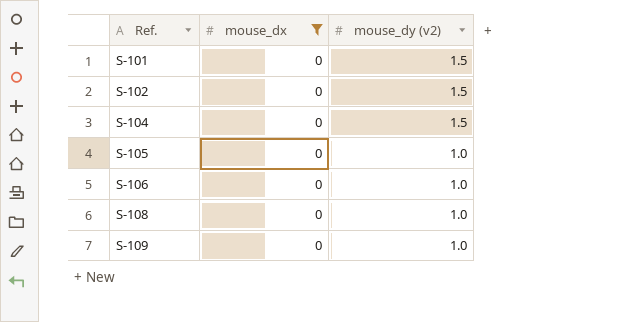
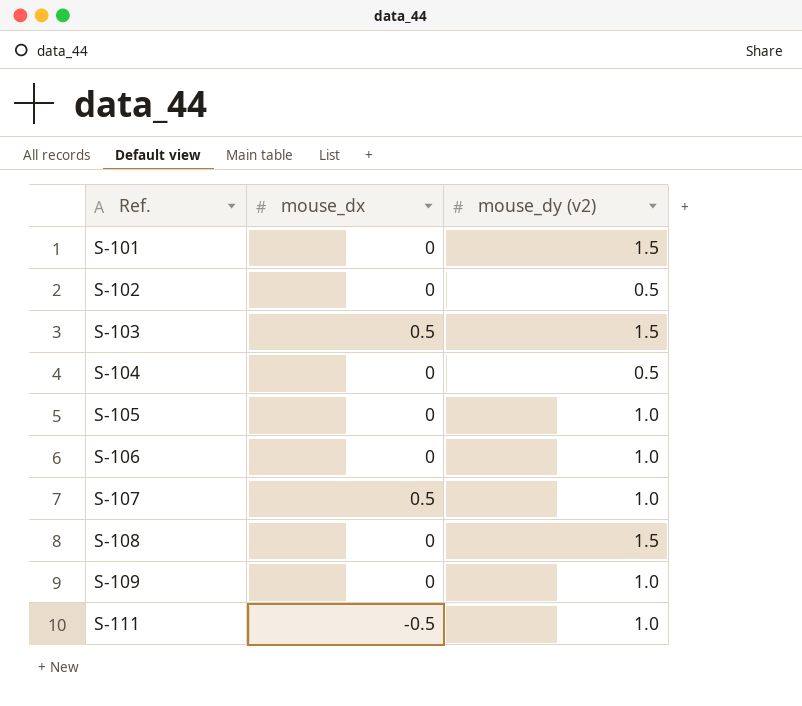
filter: mouse_dx = 0 -> none
S-102 | mouse_dy (v2): 1.5 -> 0.5
S-104 | mouse_dy (v2): 1.5 -> 0.5
S-108 | mouse_dy (v2): 1.0 -> 1.5

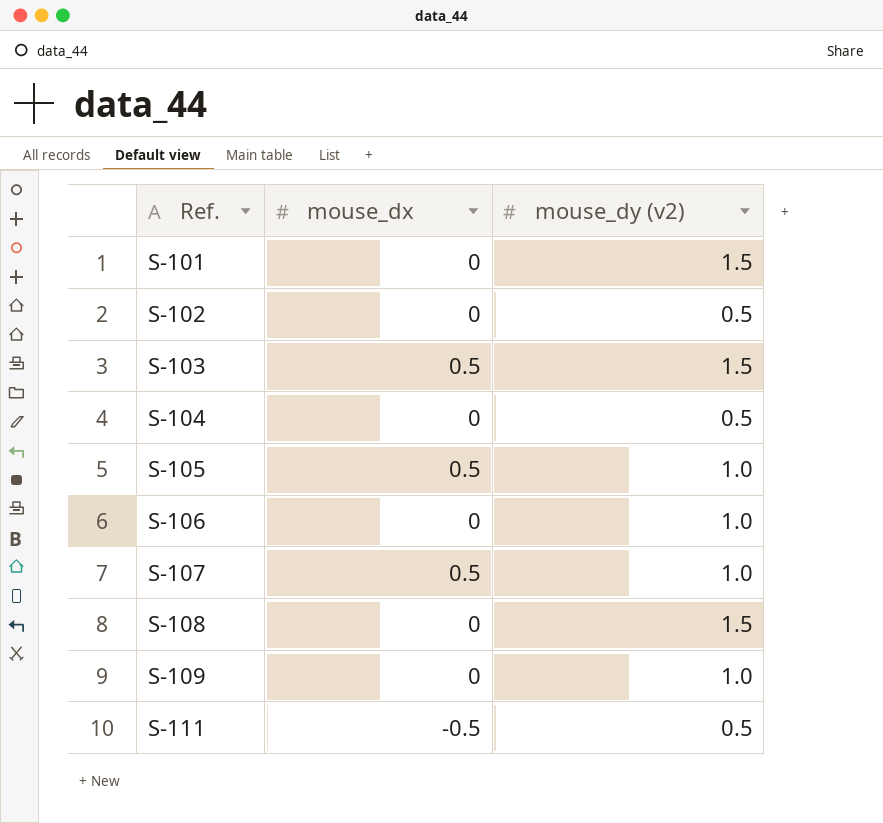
S-105 | mouse_dx: 0 -> 0.5
S-111 | mouse_dy (v2): 1.0 -> 0.5

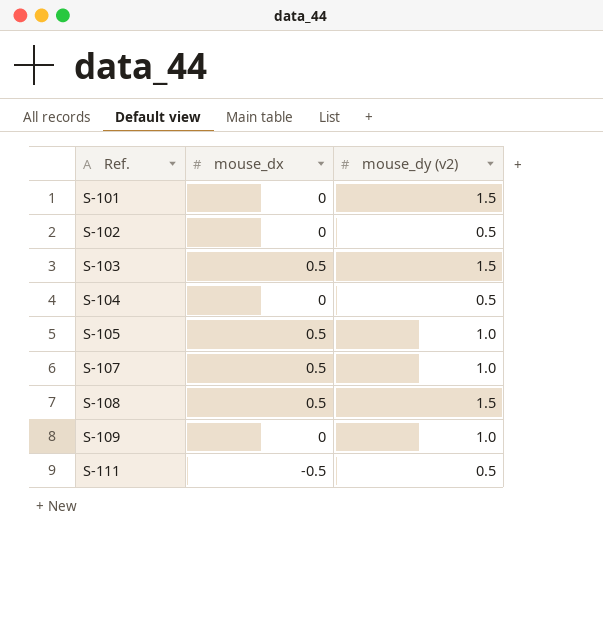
row S-106: 0 | 1.0 -> none
S-108 | mouse_dx: 0 -> 0.5

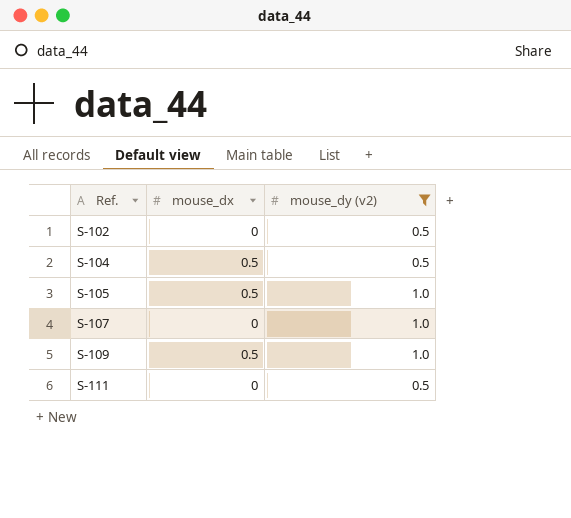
filter: none -> mouse_dy (v2) != 1.5
S-104 | mouse_dx: 0 -> 0.5
S-107 | mouse_dx: 0.5 -> 0
S-109 | mouse_dx: 0 -> 0.5
S-111 | mouse_dx: -0.5 -> 0

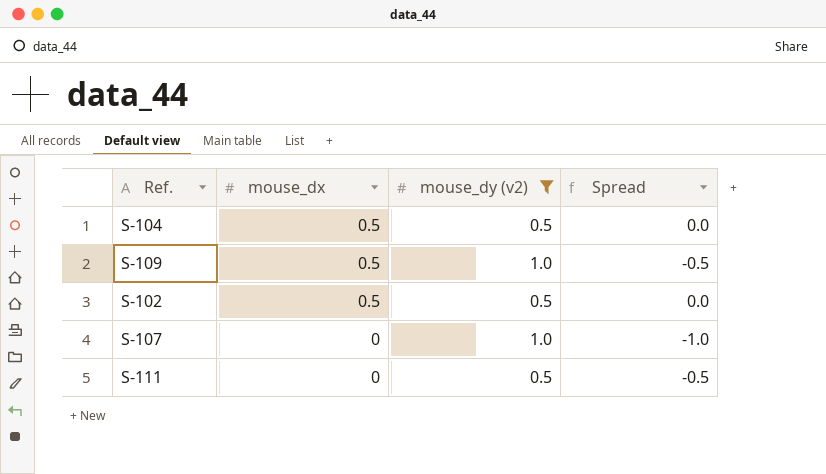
row order: Ref. ascending -> mouse_dx descending
column Spread | formula: none -> [mouse_dx] - [mouse_dy (v2)]
row S-105: 0.5 | 1.0 -> none
S-102 | mouse_dx: 0 -> 0.5

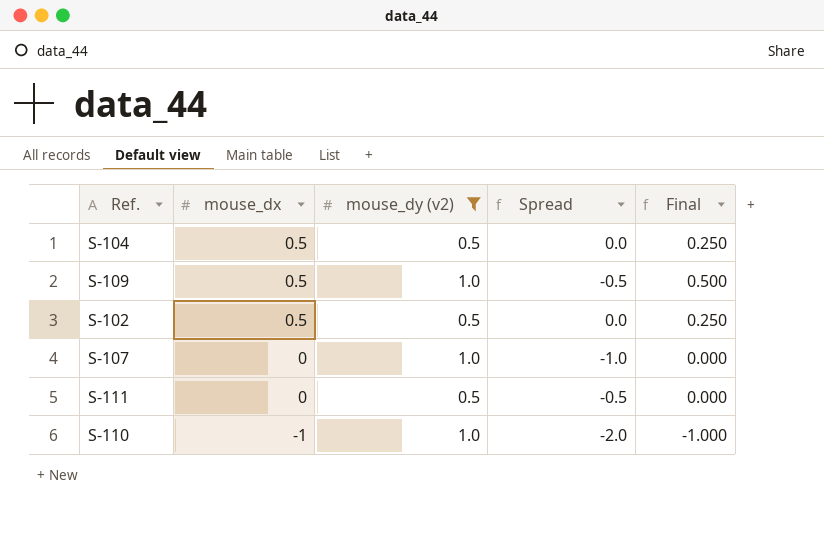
column Final | formula: none -> [mouse_dx] * [mouse_dy (v2)]
row S-110: none -> -1 | 1.0 | -2.0 | -1.000

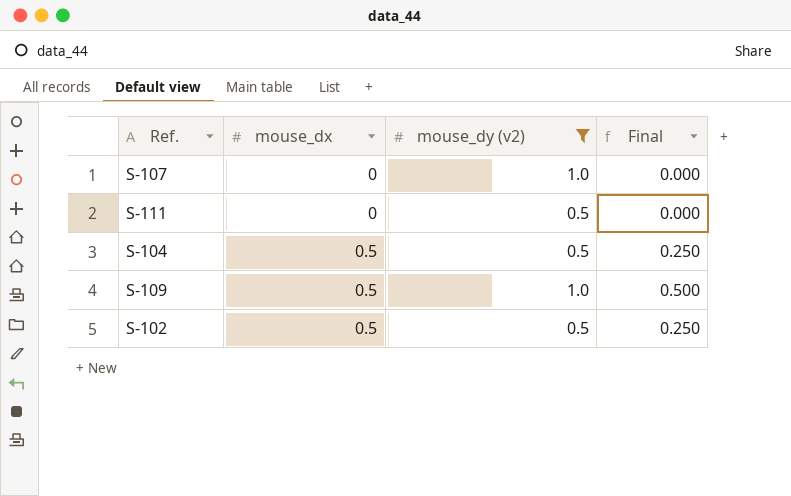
row order: mouse_dx descending -> mouse_dx ascending
column Spread | formula: [mouse_dx] - [mouse_dy (v2)] -> none
row S-110: -1 | 1.0 | -2.0 | -1.000 -> none

